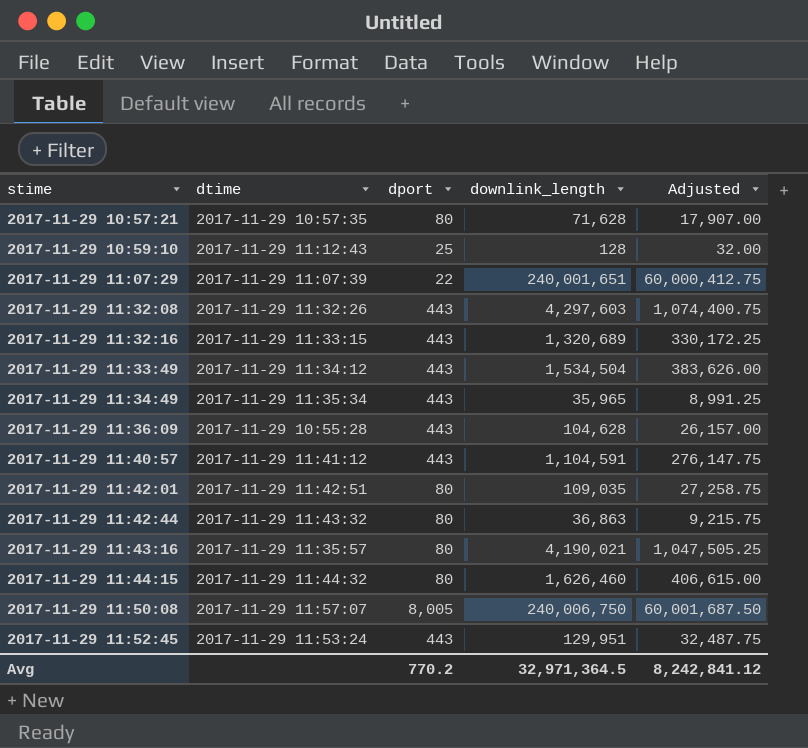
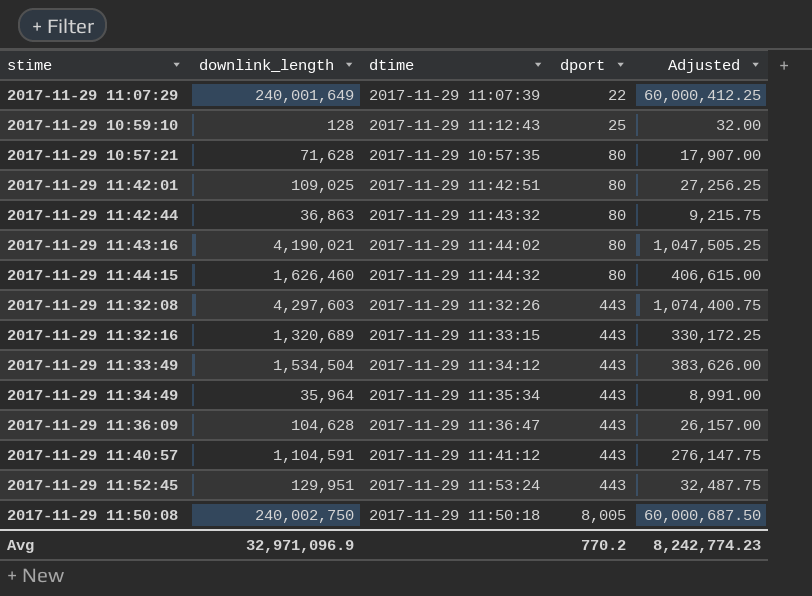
row order: stime ascending -> dport ascending
column downlink_length | position: 4 -> 2
2017-11-29 11:07:29 | downlink_length: 240,001,651 -> 240,001,649
2017-11-29 11:07:29 | Adjusted: 60,000,412.75 -> 60,000,412.25
2017-11-29 11:42:01 | downlink_length: 109,035 -> 109,025
2017-11-29 11:42:01 | Adjusted: 27,258.75 -> 27,256.25
2017-11-29 11:43:16 | dtime: 2017-11-29 11:35:57 -> 2017-11-29 11:44:02
2017-11-29 11:34:49 | downlink_length: 35,965 -> 35,964
2017-11-29 11:34:49 | Adjusted: 8,991.25 -> 8,991.00
2017-11-29 11:36:09 | dtime: 2017-11-29 10:55:28 -> 2017-11-29 11:36:47
2017-11-29 11:50:08 | downlink_length: 240,006,750 -> 240,002,750
2017-11-29 11:50:08 | dtime: 2017-11-29 11:57:07 -> 2017-11-29 11:50:18
2017-11-29 11:50:08 | Adjusted: 60,001,687.50 -> 60,000,687.50
Avg | downlink_length: 32,971,364.5 -> 32,971,096.9
Avg | Adjusted: 8,242,841.12 -> 8,242,774.23

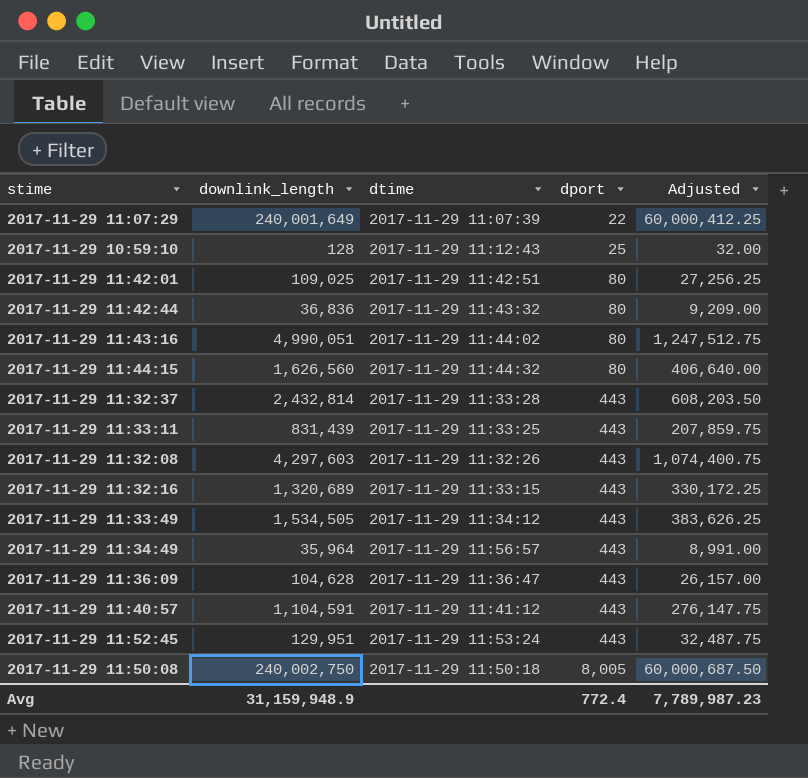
row 2017-11-29 10:57:21: 71,628 | 2017-11-29 10:57:35 | 80 | 17,907.00 -> none
2017-11-29 11:42:44 | downlink_length: 36,863 -> 36,836
2017-11-29 11:42:44 | Adjusted: 9,215.75 -> 9,209.00
2017-11-29 11:43:16 | downlink_length: 4,190,021 -> 4,990,051
2017-11-29 11:43:16 | Adjusted: 1,047,505.25 -> 1,247,512.75
2017-11-29 11:44:15 | downlink_length: 1,626,460 -> 1,626,560
2017-11-29 11:44:15 | Adjusted: 406,615.00 -> 406,640.00
row 2017-11-29 11:32:37: none -> 2,432,814 | 2017-11-29 11:33:28 | 443 | 608,203.50
row 2017-11-29 11:33:11: none -> 831,439 | 2017-11-29 11:33:25 | 443 | 207,859.75
2017-11-29 11:33:49 | downlink_length: 1,534,504 -> 1,534,505
2017-11-29 11:33:49 | Adjusted: 383,626.00 -> 383,626.25
2017-11-29 11:34:49 | dtime: 2017-11-29 11:35:34 -> 2017-11-29 11:56:57
Avg | downlink_length: 32,971,096.9 -> 31,159,948.9
Avg | dport: 770.2 -> 772.4
Avg | Adjusted: 8,242,774.23 -> 7,789,987.23

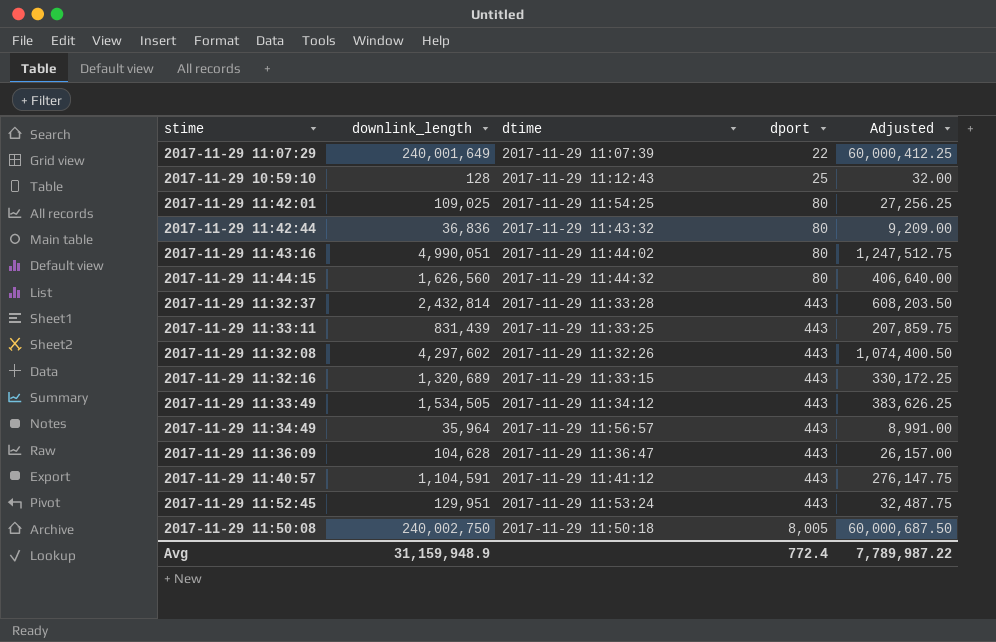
2017-11-29 11:42:01 | dtime: 2017-11-29 11:42:51 -> 2017-11-29 11:54:25
2017-11-29 11:32:08 | downlink_length: 4,297,603 -> 4,297,602
2017-11-29 11:32:08 | Adjusted: 1,074,400.75 -> 1,074,400.50
Avg | Adjusted: 7,789,987.23 -> 7,789,987.22

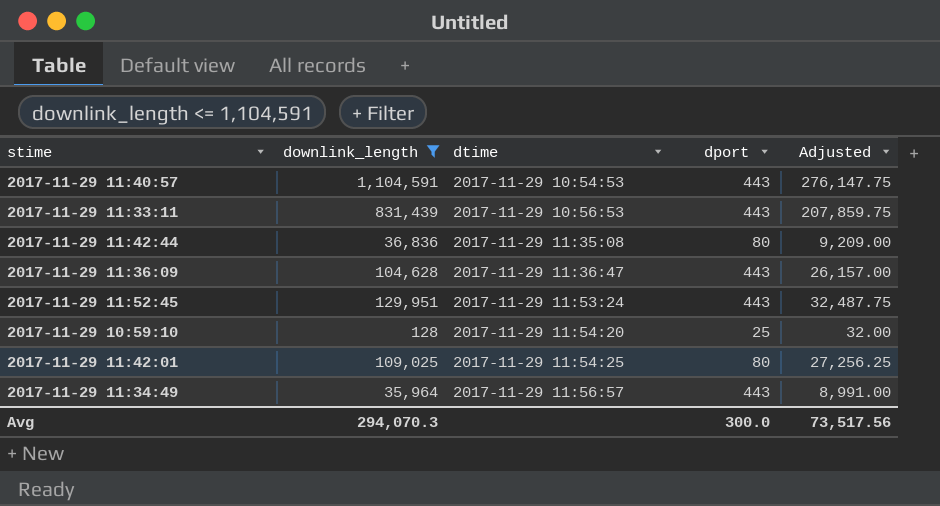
filter: none -> downlink_length <= 1,104,591
row order: dport ascending -> dtime ascending
2017-11-29 11:40:57 | dtime: 2017-11-29 11:41:12 -> 2017-11-29 10:54:53
2017-11-29 11:33:11 | dtime: 2017-11-29 11:33:25 -> 2017-11-29 10:56:53
2017-11-29 11:42:44 | dtime: 2017-11-29 11:43:32 -> 2017-11-29 11:35:08
2017-11-29 10:59:10 | dtime: 2017-11-29 11:12:43 -> 2017-11-29 11:54:20
Avg | downlink_length: 31,159,948.9 -> 294,070.3
Avg | dport: 772.4 -> 300.0
Avg | Adjusted: 7,789,987.22 -> 73,517.56

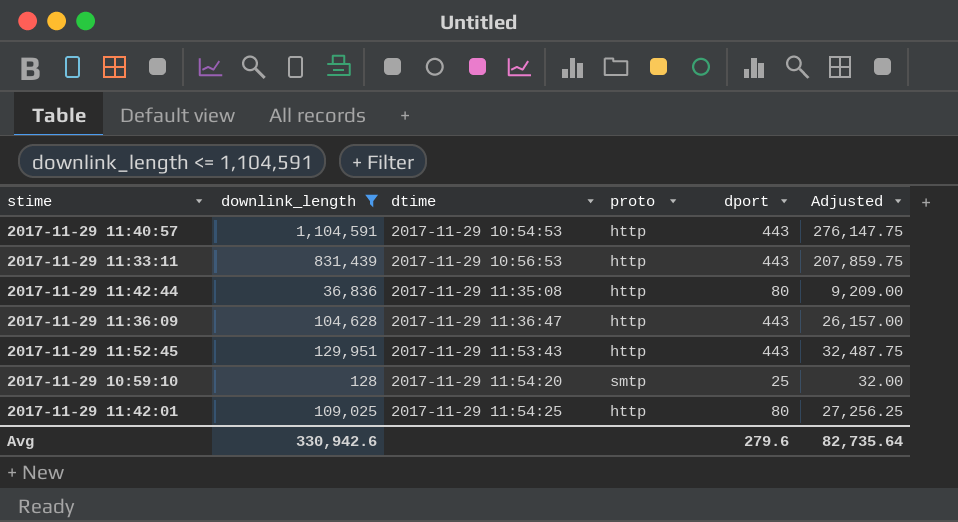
column proto | position: none -> 4
row 2017-11-29 11:34:49: 35,964 | 2017-11-29 11:56:57 | 443 | 8,991.00 -> none
2017-11-29 11:52:45 | dtime: 2017-11-29 11:53:24 -> 2017-11-29 11:53:43
Avg | downlink_length: 294,070.3 -> 330,942.6
Avg | dport: 300.0 -> 279.6
Avg | Adjusted: 73,517.56 -> 82,735.64

